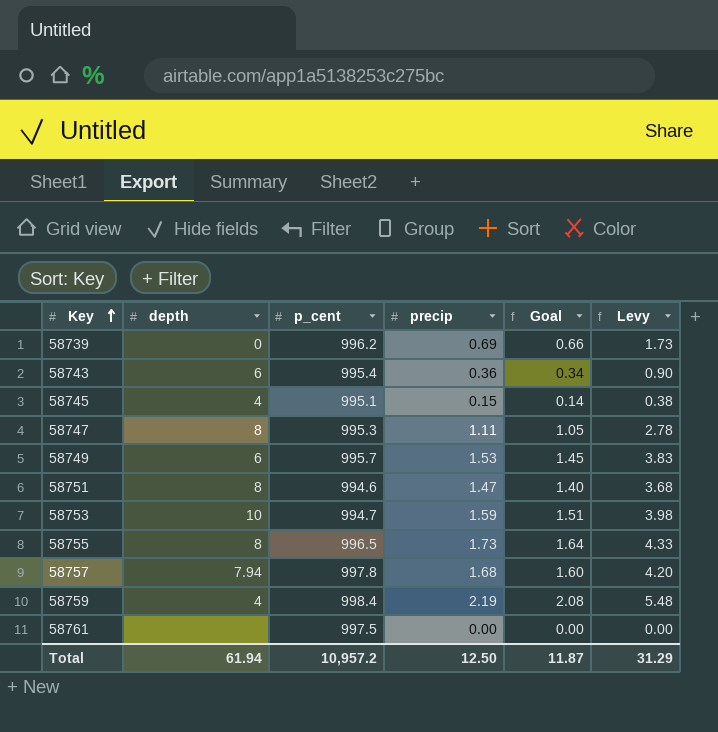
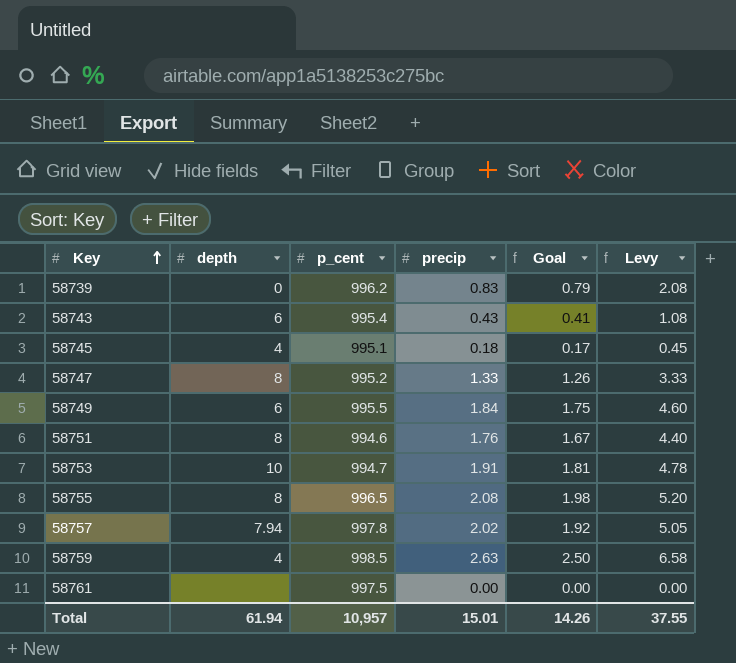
58739 | precip: 0.69 -> 0.83
58739 | Goal: 0.66 -> 0.79
58739 | Levy: 1.73 -> 2.08
58743 | precip: 0.36 -> 0.43
58743 | Goal: 0.34 -> 0.41
58743 | Levy: 0.90 -> 1.08
58745 | precip: 0.15 -> 0.18
58745 | Goal: 0.14 -> 0.17
58745 | Levy: 0.38 -> 0.45
58747 | p_cent: 995.3 -> 995.2
58747 | precip: 1.11 -> 1.33
58747 | Goal: 1.05 -> 1.26
58747 | Levy: 2.78 -> 3.33
58749 | p_cent: 995.7 -> 995.5
58749 | precip: 1.53 -> 1.84
58749 | Goal: 1.45 -> 1.75
58749 | Levy: 3.83 -> 4.60
58751 | precip: 1.47 -> 1.76
58751 | Goal: 1.40 -> 1.67
58751 | Levy: 3.68 -> 4.40
58753 | precip: 1.59 -> 1.91
58753 | Goal: 1.51 -> 1.81
58753 | Levy: 3.98 -> 4.78
58755 | precip: 1.73 -> 2.08
58755 | Goal: 1.64 -> 1.98
58755 | Levy: 4.33 -> 5.20
58757 | precip: 1.68 -> 2.02
58757 | Goal: 1.60 -> 1.92
58757 | Levy: 4.20 -> 5.05
58759 | p_cent: 998.4 -> 998.5
58759 | precip: 2.19 -> 2.63
58759 | Goal: 2.08 -> 2.50
58759 | Levy: 5.48 -> 6.58
Total | p_cent: 10,957.2 -> 10,957
Total | precip: 12.50 -> 15.01
Total | Goal: 11.87 -> 14.26
Total | Levy: 31.29 -> 37.55

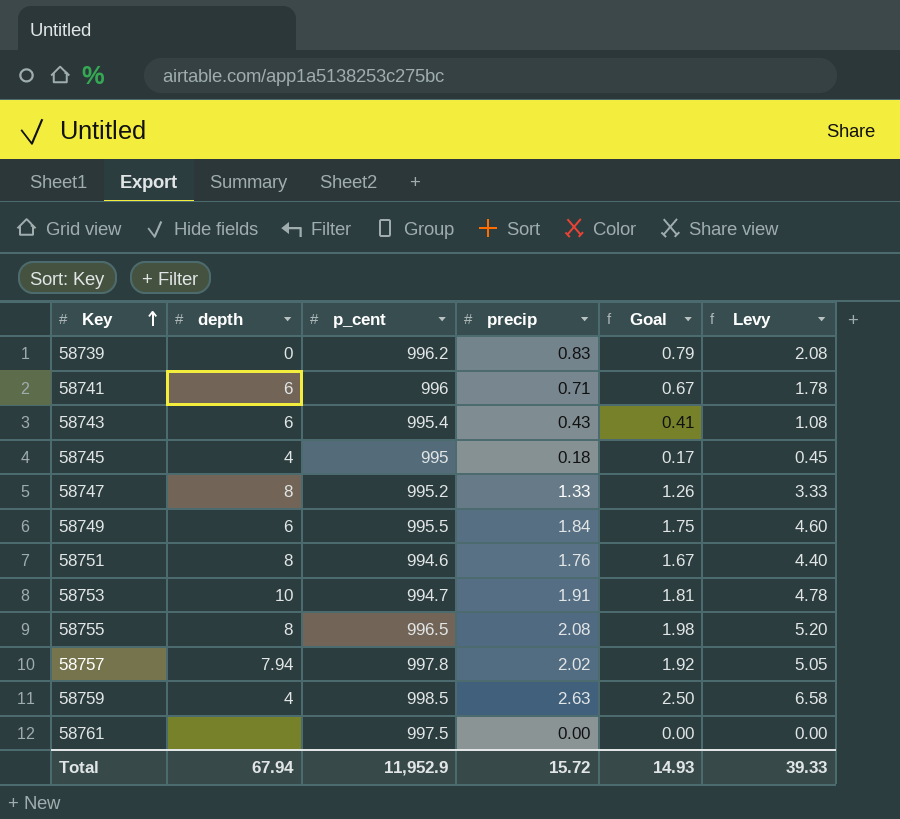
row 58741: none -> 6 | 996 | 0.71 | 0.67 | 1.78
58745 | p_cent: 995.1 -> 995
Total | depth: 61.94 -> 67.94
Total | p_cent: 10,957 -> 11,952.9
Total | precip: 15.01 -> 15.72
Total | Goal: 14.26 -> 14.93
Total | Levy: 37.55 -> 39.33

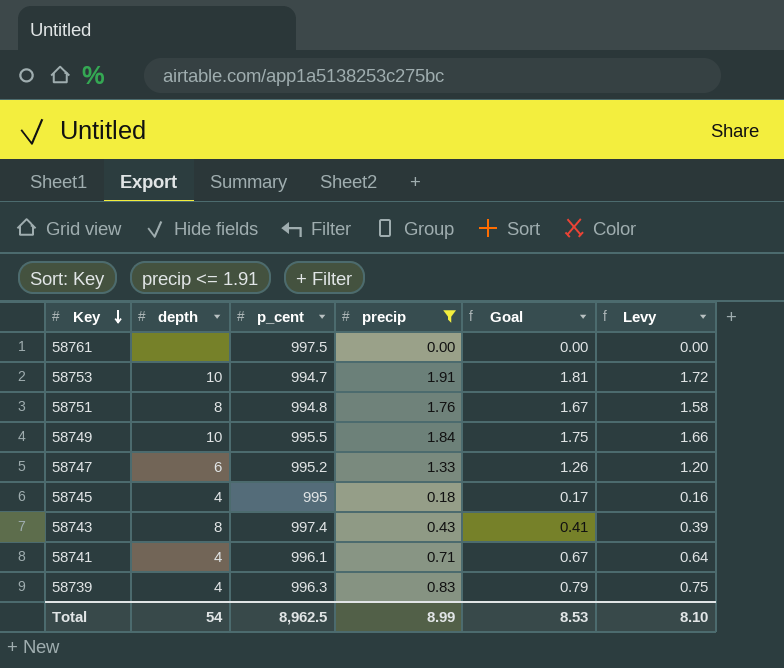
filter: none -> precip <= 1.91
row order: Key ascending -> Key descending
column Levy | formula: [precip] * 2.5 -> [precip] * 0.9
58751 | p_cent: 994.6 -> 994.8
58749 | depth: 6 -> 10
58747 | depth: 8 -> 6
58743 | depth: 6 -> 8
58743 | p_cent: 995.4 -> 997.4
58741 | depth: 6 -> 4
58741 | p_cent: 996 -> 996.1
58739 | depth: 0 -> 4
58739 | p_cent: 996.2 -> 996.3
Total | depth: 67.94 -> 54
Total | p_cent: 11,952.9 -> 8,962.5
Total | precip: 15.72 -> 8.99
Total | Goal: 14.93 -> 8.53
Total | Levy: 39.33 -> 8.10

